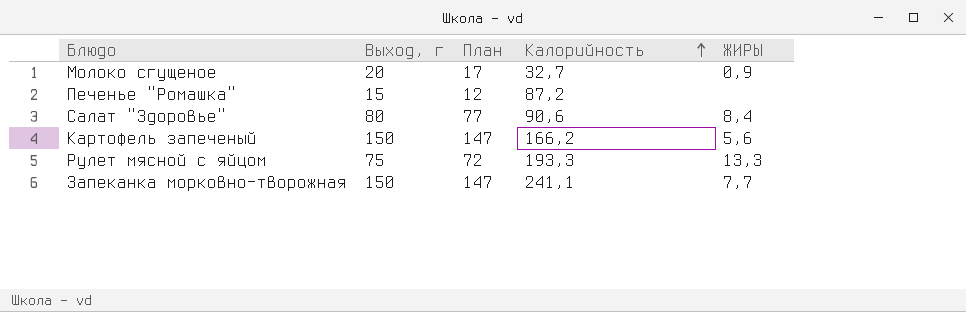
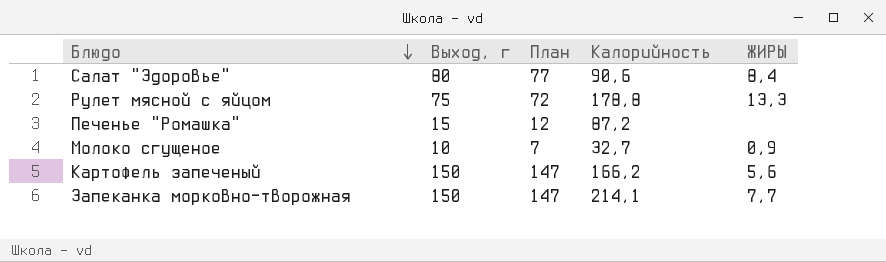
row order: Калорийность ascending -> Блюдо descending
Рулет мясной с яйцом | Калорийность: 193,3 -> 178,8
Молоко сгущеное | Выход, г: 20 -> 10
Молоко сгущеное | План: 17 -> 7
Запеканка морковно-творожная | Калорийность: 241,1 -> 214,1

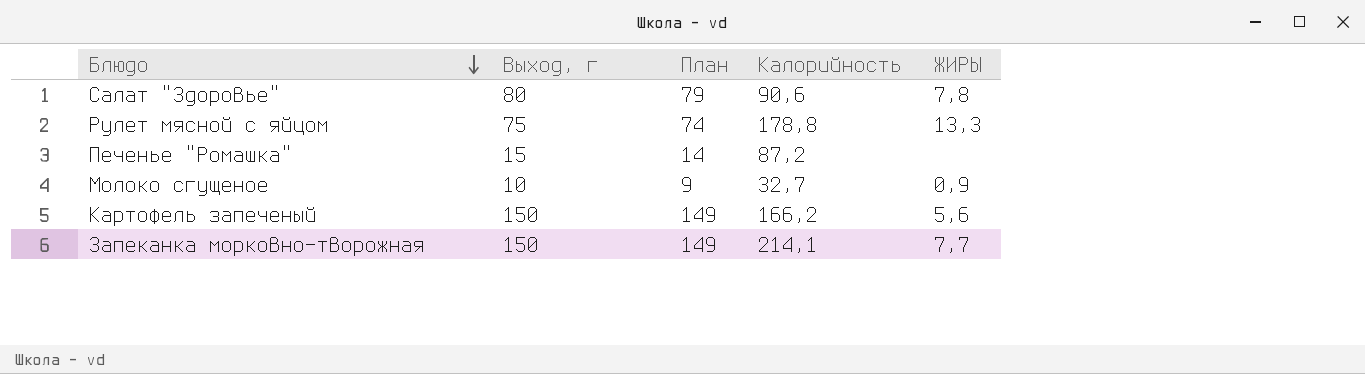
column План | formula: [Выход, г] - 3 -> [Выход, г] - 1
Салат "Здоровье" | ЖИРЫ: 8,4 -> 7,8

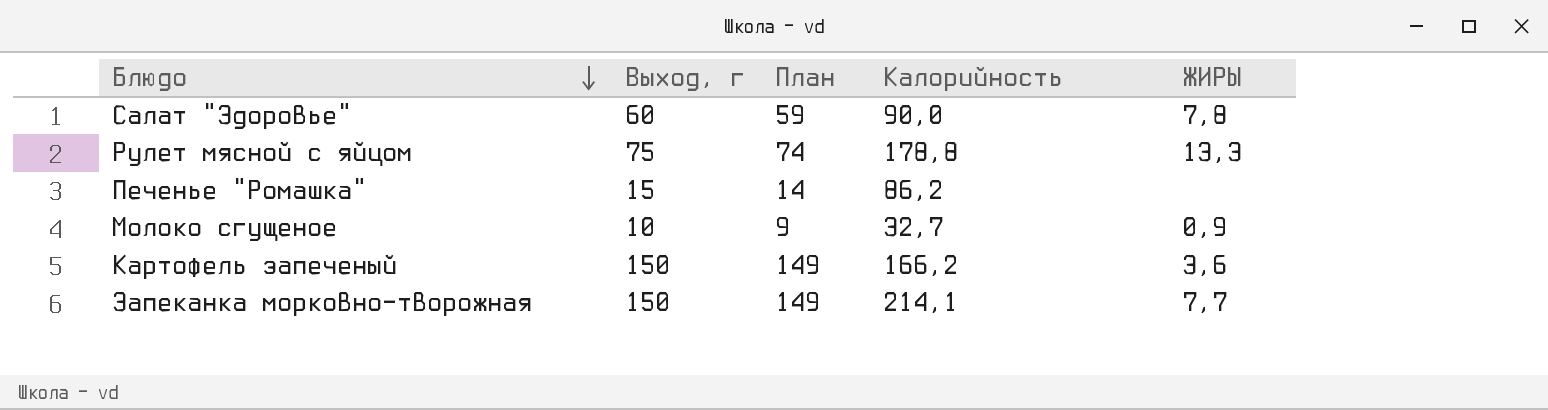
Салат "Здоровье" | Выход, г: 80 -> 60
Салат "Здоровье" | План: 79 -> 59
Салат "Здоровье" | Калорийность: 90,6 -> 90,0
Печенье "Ромашка" | Калорийность: 87,2 -> 86,2
Картофель запеченый | ЖИРЫ: 5,6 -> 3,6

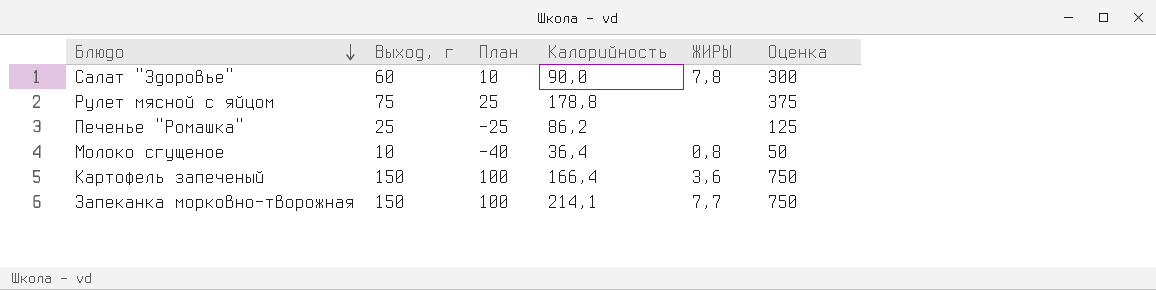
column План | formula: [Выход, г] - 1 -> [Выход, г] - 50
column Оценка | formula: none -> [Выход, г] * 5
Рулет мясной с яйцом | ЖИРЫ: 13,3 -> none
Печенье "Ромашка" | Выход, г: 15 -> 25
Молоко сгущеное | Калорийность: 32,7 -> 36,4
Молоко сгущеное | ЖИРЫ: 0,9 -> 0,8
Картофель запеченый | Калорийность: 166,2 -> 166,4

